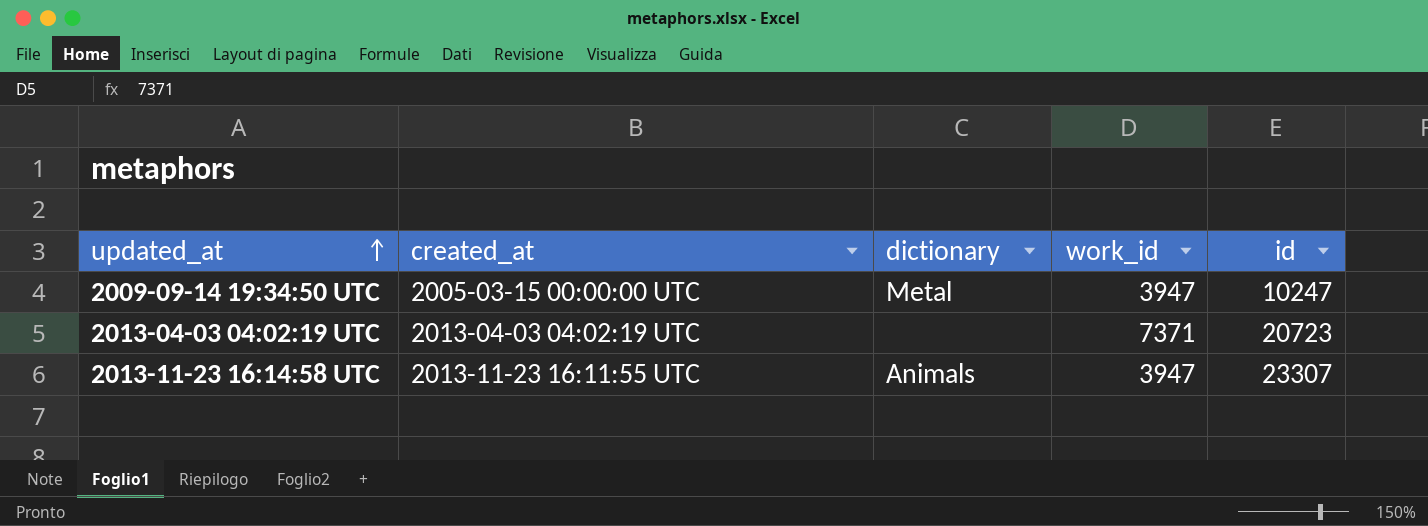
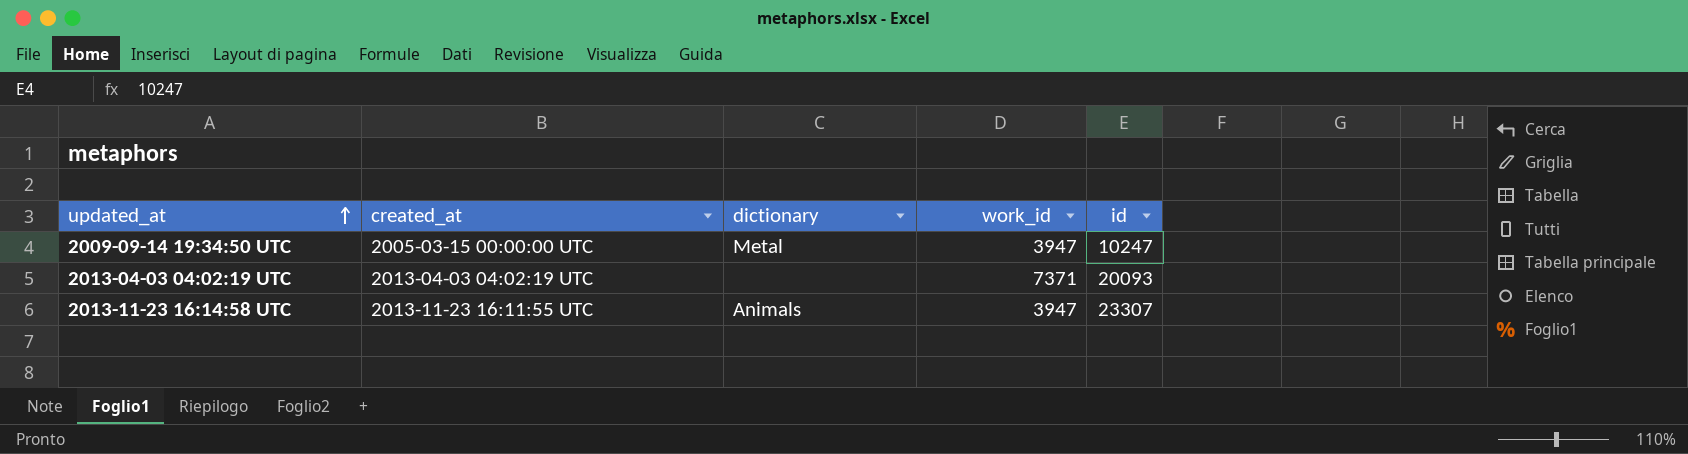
2013-04-03 04:02:19 UTC | id: 20723 -> 20093

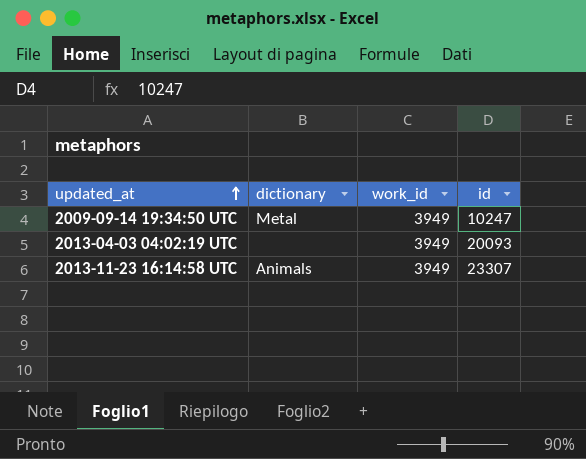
column created_at | position: 2 -> none
2009-09-14 19:34:50 UTC | work_id: 3947 -> 3949
2013-04-03 04:02:19 UTC | work_id: 7371 -> 3949
2013-11-23 16:14:58 UTC | work_id: 3947 -> 3949

